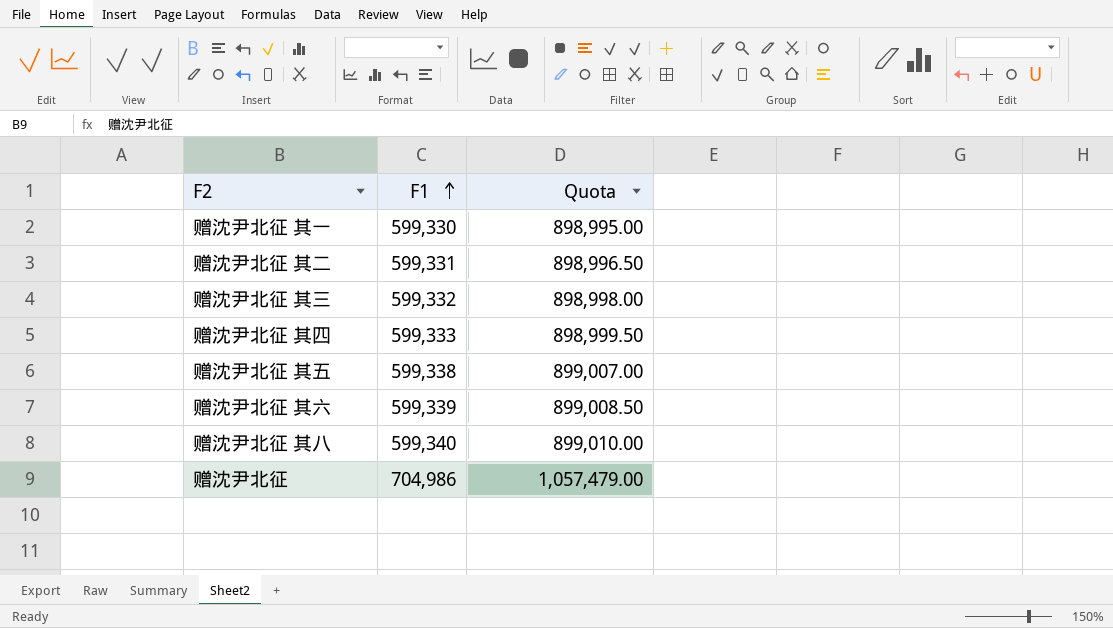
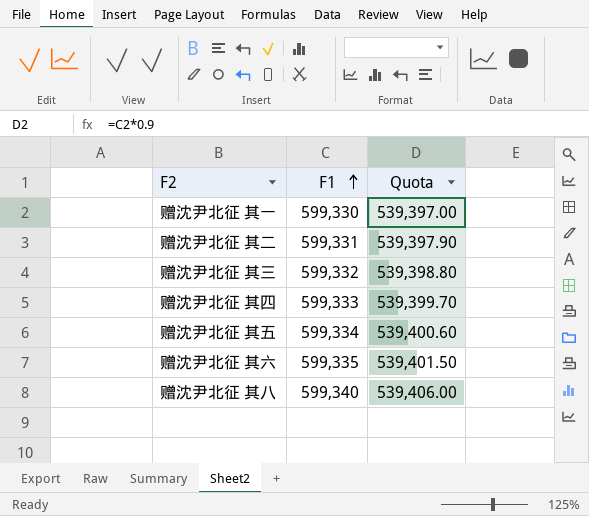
column Quota | formula: [F1] * 1.5 -> [F1] * 0.9
row 赠沈尹北征: 704,986 | 1,057,479.00 -> none
赠沈尹北征 其五 | F1: 599,338 -> 599,334
赠沈尹北征 其六 | F1: 599,339 -> 599,335

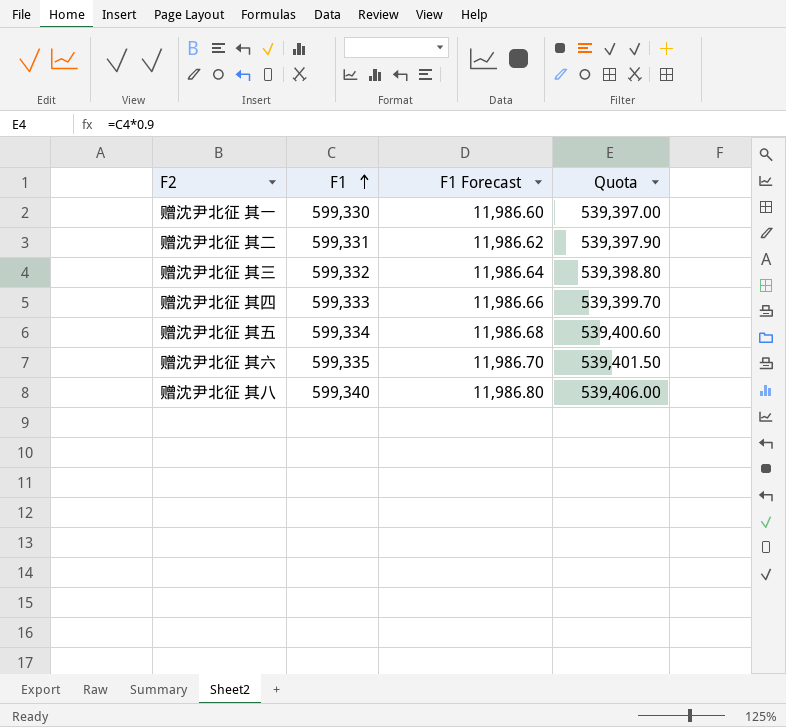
column F1 Forecast | formula: none -> [F1] * 0.02

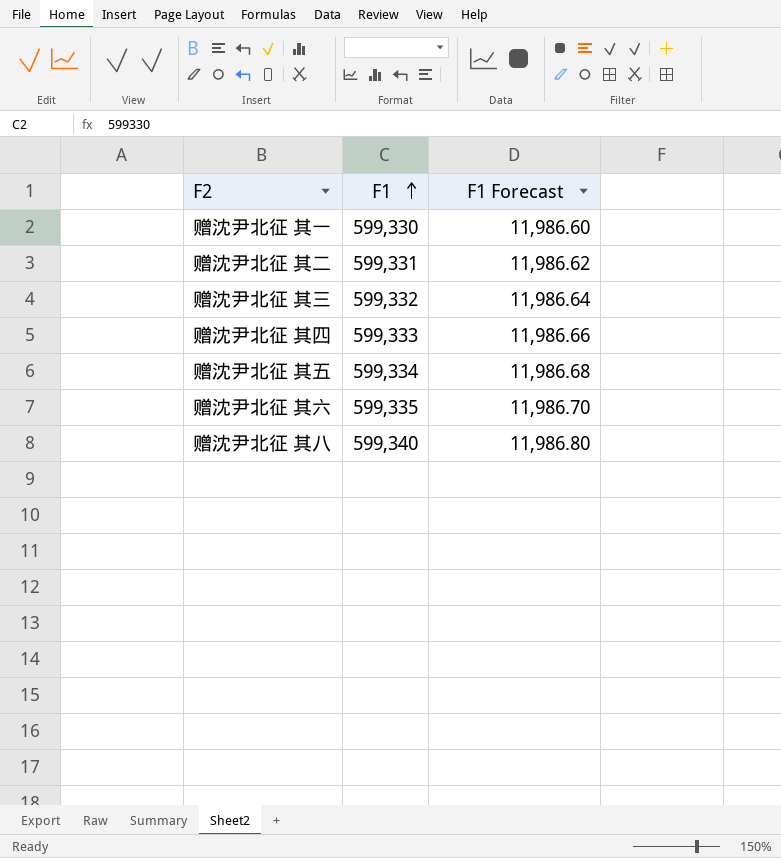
column Quota | formula: [F1] * 0.9 -> none

